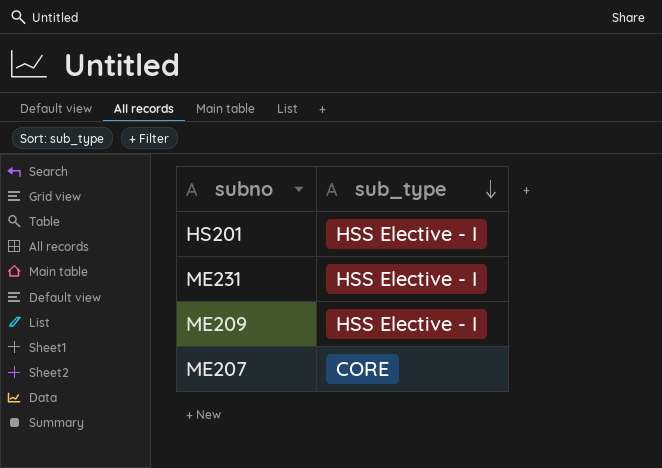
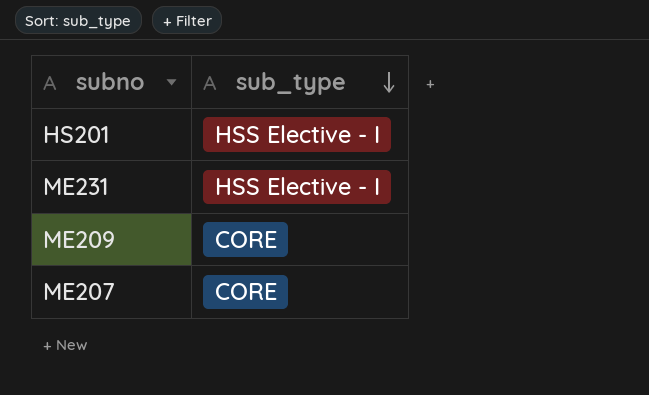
ME209 | sub_type: HSS Elective - I -> CORE

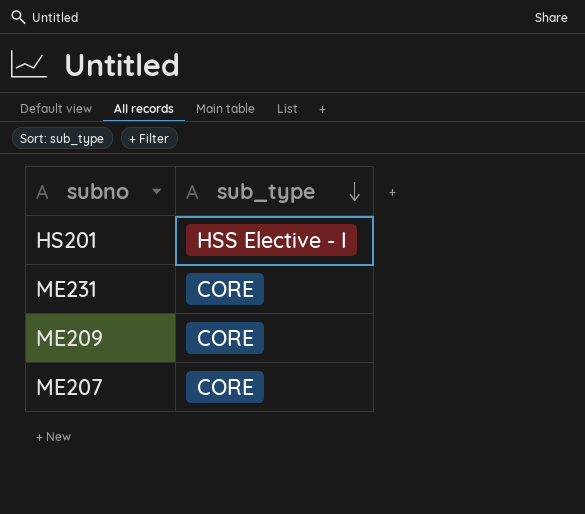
ME231 | sub_type: HSS Elective - I -> CORE

